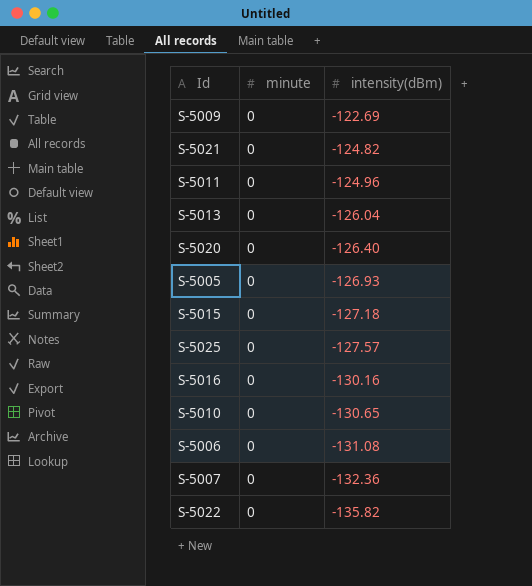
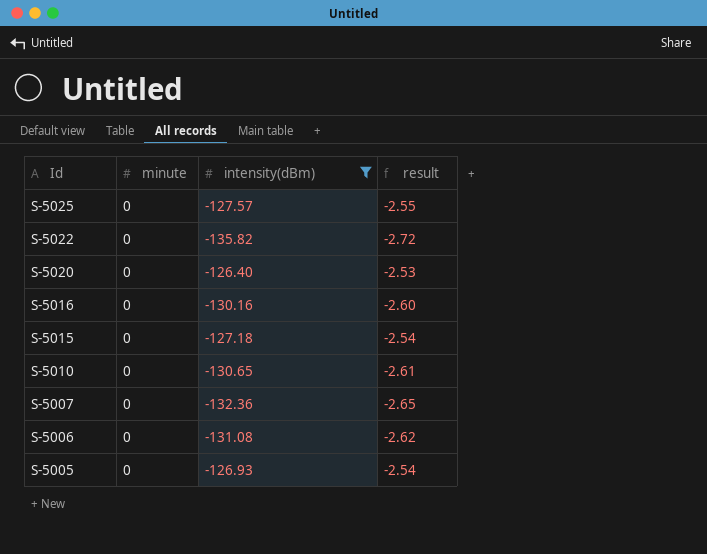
filter: none -> intensity(dBm) <= -126.40
row order: intensity(dBm) descending -> Id descending
column result | formula: none -> [intensity(dBm)] * 0.02

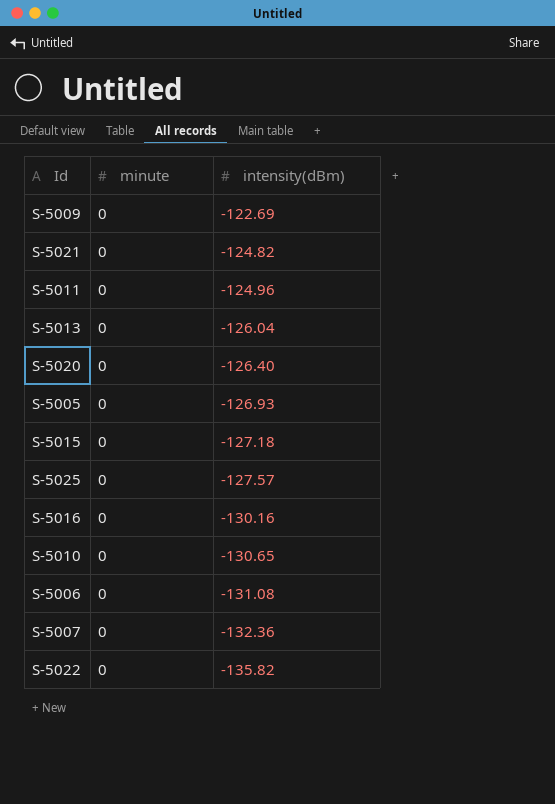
filter: intensity(dBm) <= -126.40 -> none
row order: Id descending -> intensity(dBm) descending
column result | formula: [intensity(dBm)] * 0.02 -> none

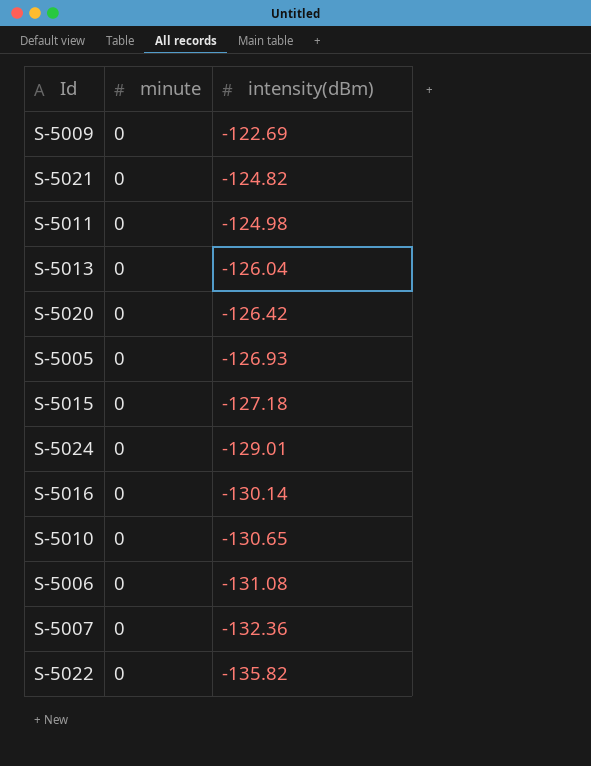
row S-5025: 0 | -127.57 -> none
S-5011 | intensity(dBm): -124.96 -> -124.98
S-5020 | intensity(dBm): -126.40 -> -126.42
row S-5024: none -> 0 | -129.01
S-5016 | intensity(dBm): -130.16 -> -130.14

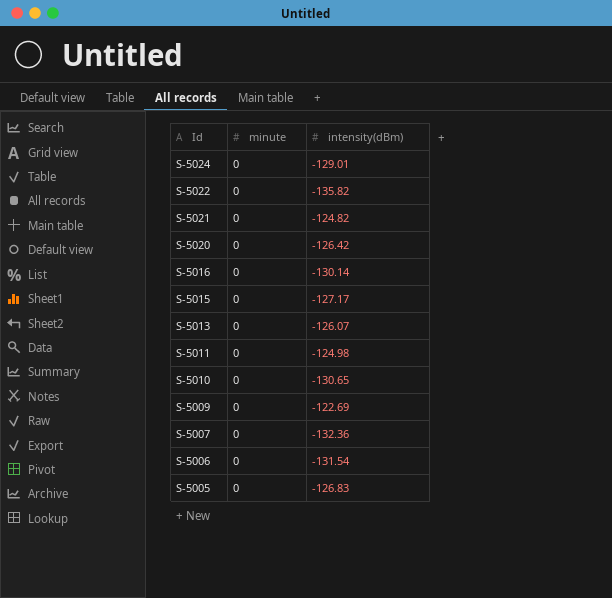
row order: intensity(dBm) descending -> Id descending
S-5015 | intensity(dBm): -127.18 -> -127.17
S-5013 | intensity(dBm): -126.04 -> -126.07
S-5006 | intensity(dBm): -131.08 -> -131.54
S-5005 | intensity(dBm): -126.93 -> -126.83

